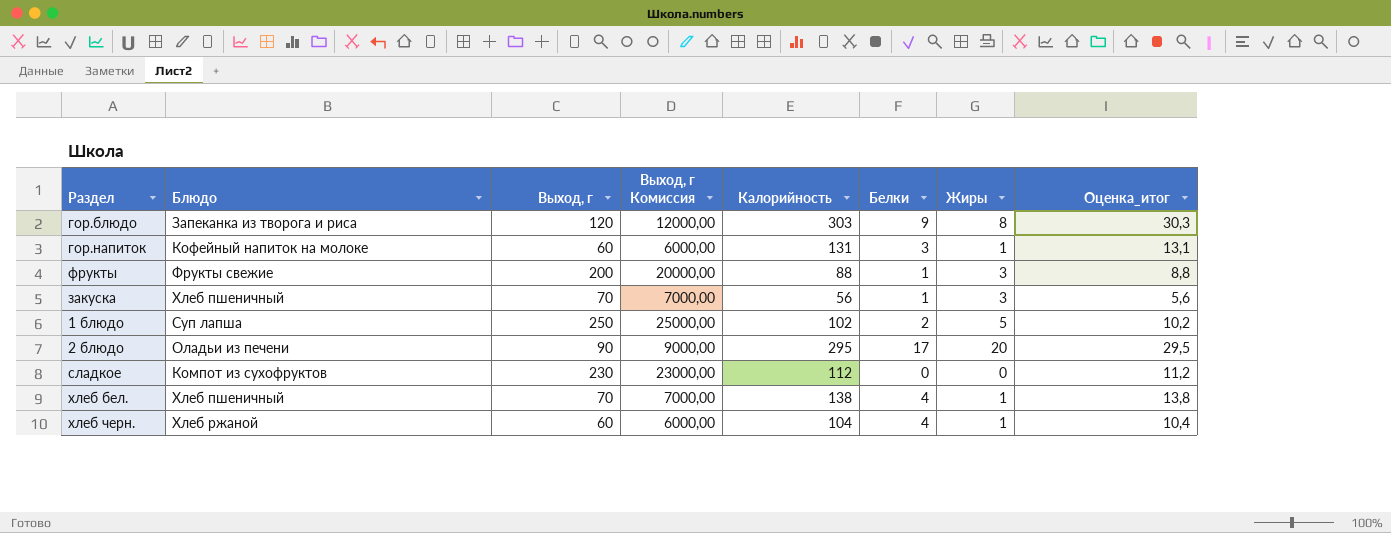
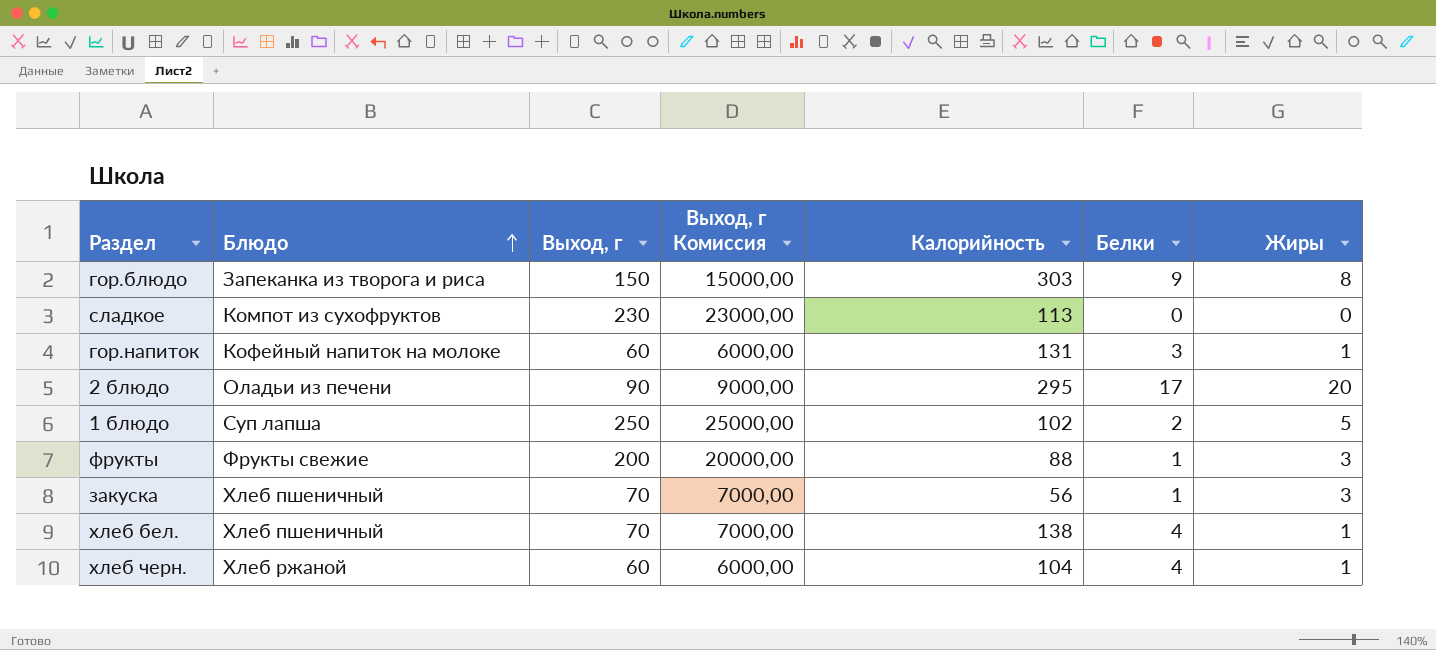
row order: none -> Блюдо ascending
column Оценка_итог | formula: [Калорийность] * 0,1 -> none
гор.блюдо | Выход, г: 120 -> 150
гор.блюдо | Выход, г Комиссия: 12000,00 -> 15000,00
сладкое | Калорийность: 112 -> 113

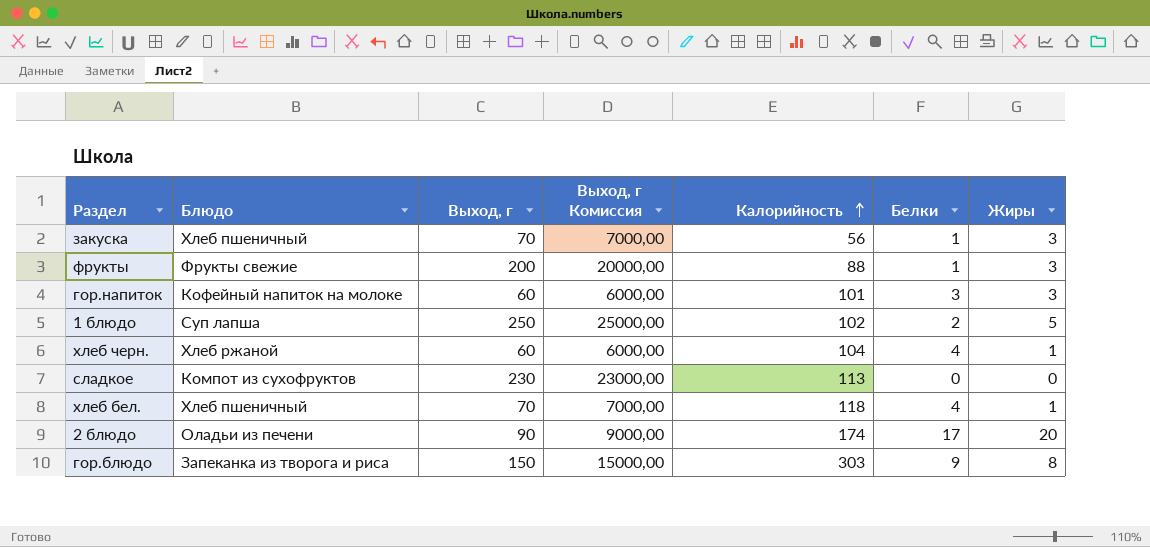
row order: Блюдо ascending -> Калорийность ascending
гор.напиток | Калорийность: 131 -> 101
гор.напиток | Жиры: 1 -> 3
хлеб бел. | Калорийность: 138 -> 118
2 блюдо | Калорийность: 295 -> 174

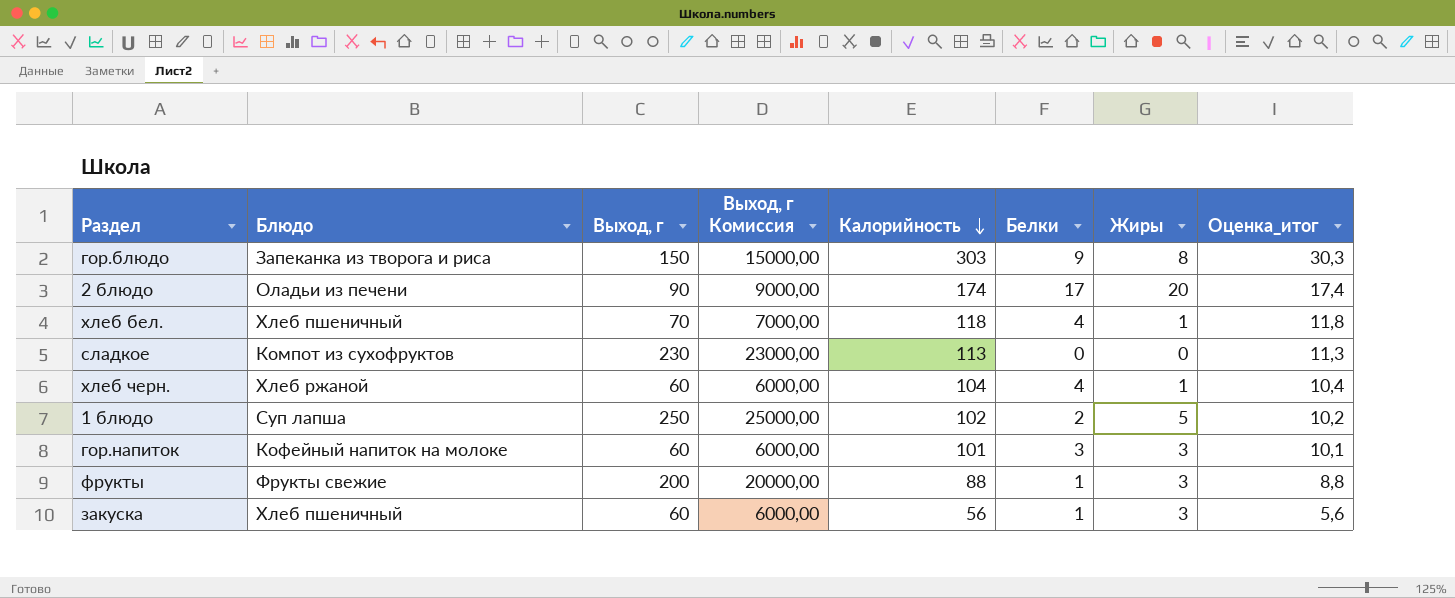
row order: Калорийность ascending -> Калорийность descending
column Оценка_итог | formula: none -> [Калорийность] * 0,1
закуска | Выход, г: 70 -> 60
закуска | Выход, г Комиссия: 7000,00 -> 6000,00

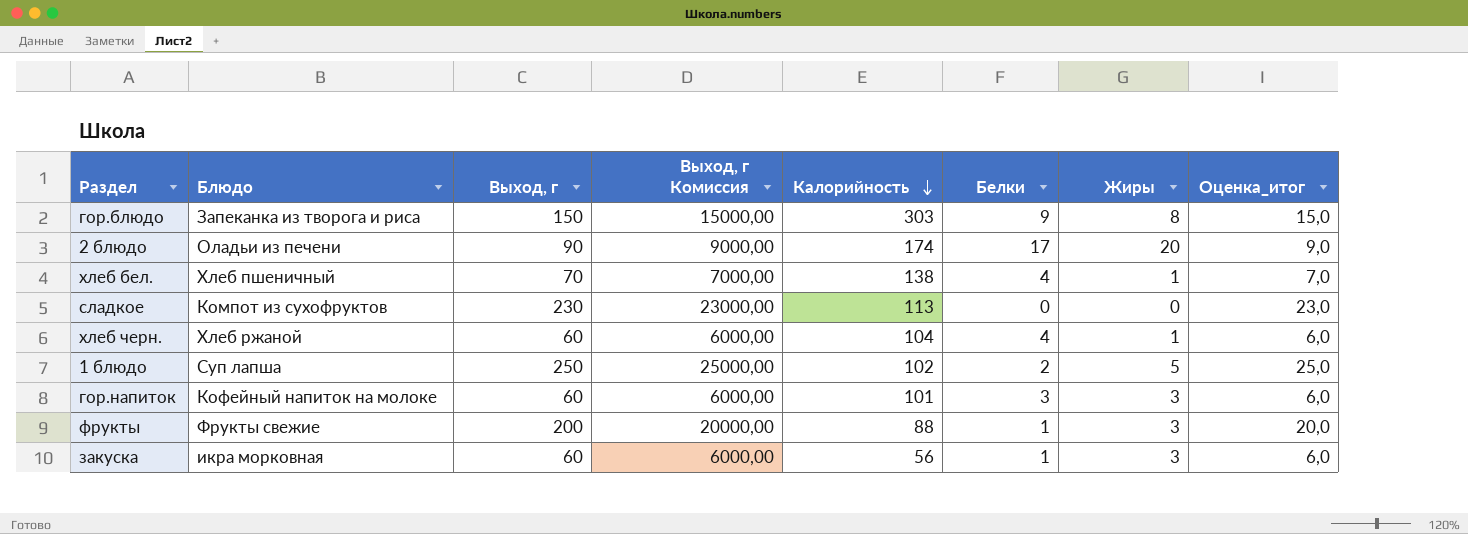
column Оценка_итог | formula: [Калорийность] * 0,1 -> [Выход, г] * 0,1
хлеб бел. | Калорийность: 118 -> 138
закуска | Блюдо: Хлеб пшеничный -> икра морковная

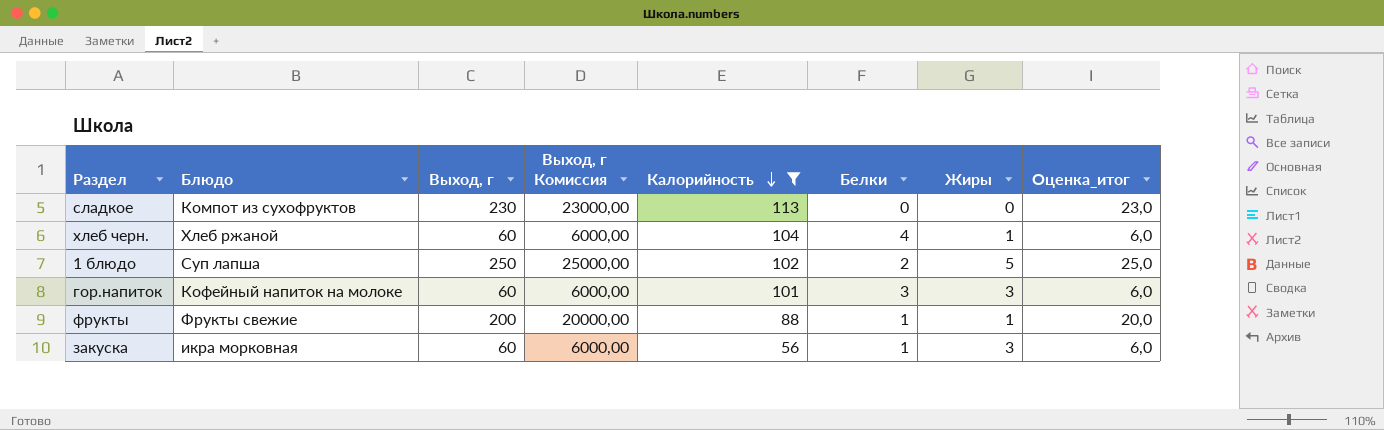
filter: none -> Калорийность <= 113
фрукты | Жиры: 3 -> 1

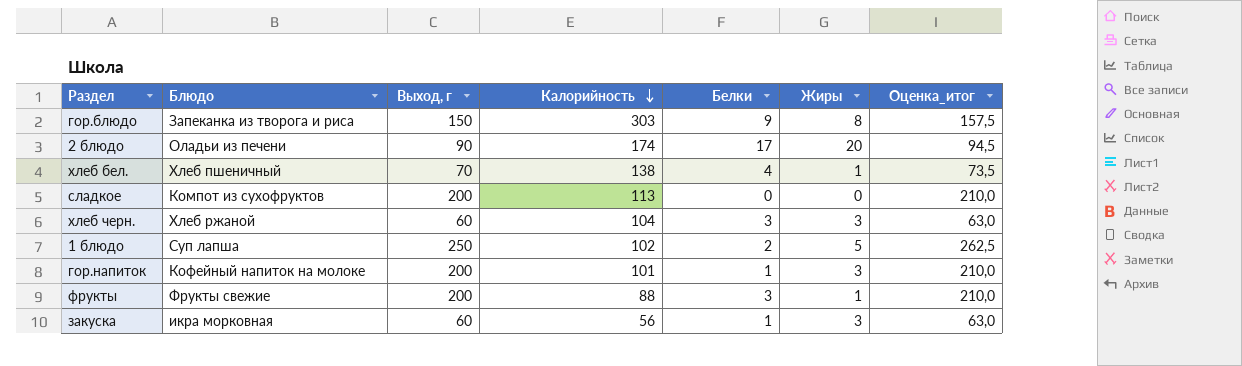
filter: Калорийность <= 113 -> none
column Выход, г Комиссия | formula: [Выход, г] * 100 -> none
column Оценка_итог | formula: [Выход, г] * 0,1 -> [Выход, г] * 1,05
сладкое | Выход, г: 230 -> 200
хлеб черн. | Белки: 4 -> 3
хлеб черн. | Жиры: 1 -> 3
гор.напиток | Выход, г: 60 -> 200
гор.напиток | Белки: 3 -> 1
фрукты | Белки: 1 -> 3

